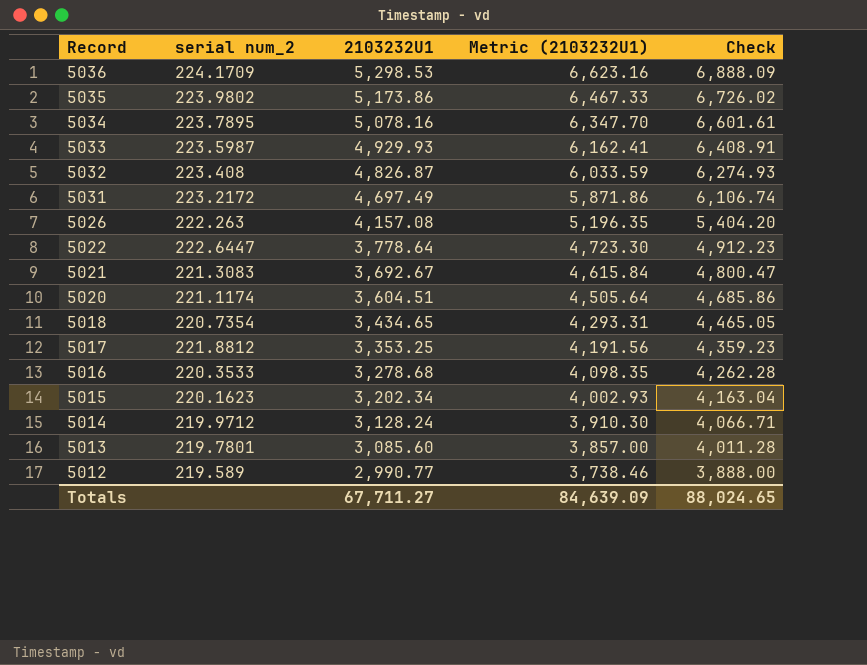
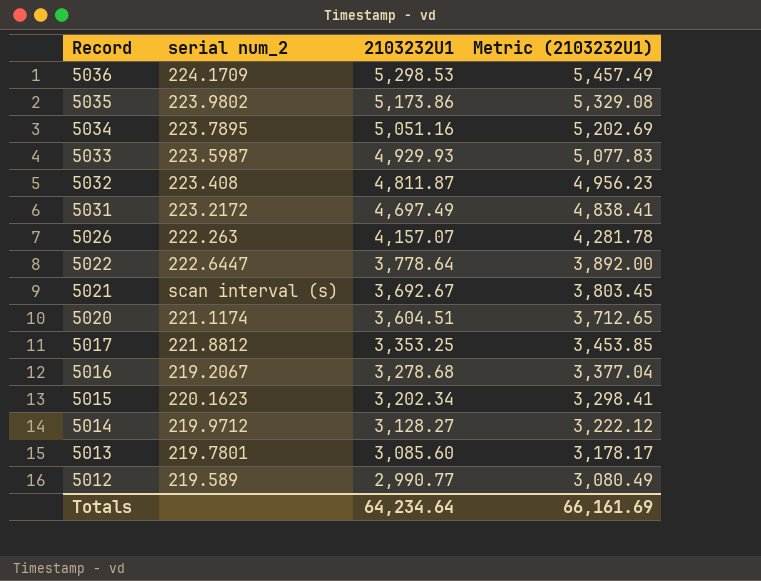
column Check | formula: [2103232U1] * 1.3 -> none
column Metric (2103232U1) | formula: [2103232U1] * 1.25 -> [2103232U1] * 1.03
row 5018: 220.7354 | 3,434.65 | 4,293.31 | 4,465.05 -> none
5034 | 2103232U1: 5,078.16 -> 5,051.16
5032 | 2103232U1: 4,826.87 -> 4,811.87
5026 | 2103232U1: 4,157.08 -> 4,157.07
5021 | serial num_2: 221.3083 -> scan interval (s)
5016 | serial num_2: 220.3533 -> 219.2067
5014 | 2103232U1: 3,128.24 -> 3,128.27
Totals | 2103232U1: 67,711.27 -> 64,234.64
Totals | Metric (2103232U1): 84,639.09 -> 66,161.69

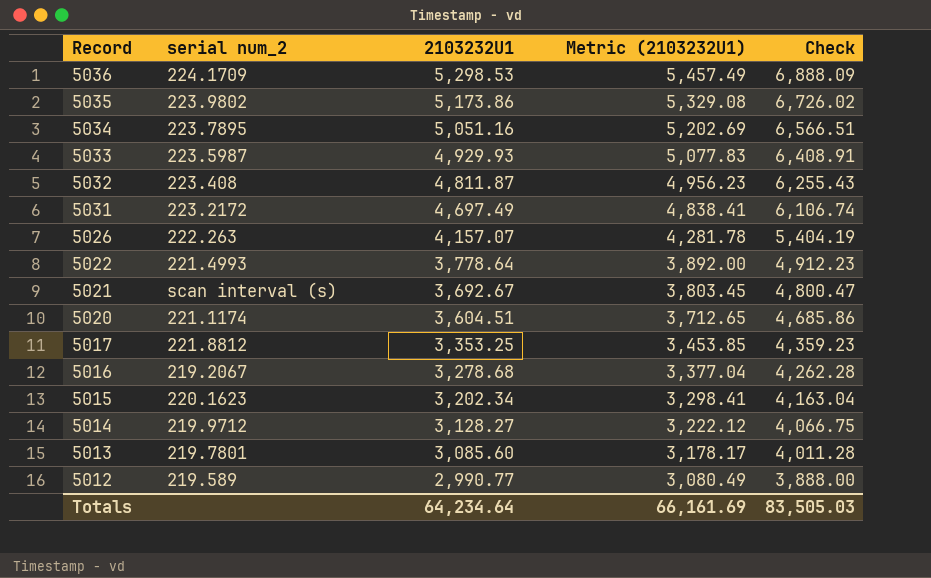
column Check | formula: none -> [2103232U1] * 1.3
5022 | serial num_2: 222.6447 -> 221.4993

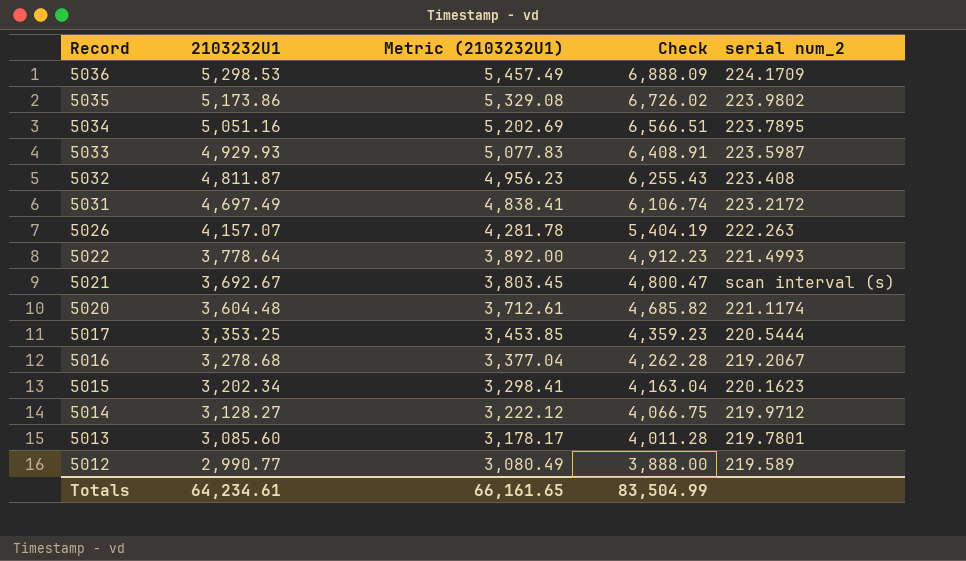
column serial num_2 | position: 2 -> 5
5020 | 2103232U1: 3,604.51 -> 3,604.48
5020 | Metric (2103232U1): 3,712.65 -> 3,712.61
5020 | Check: 4,685.86 -> 4,685.82
5017 | serial num_2: 221.8812 -> 220.5444
Totals | 2103232U1: 64,234.64 -> 64,234.61
Totals | Metric (2103232U1): 66,161.69 -> 66,161.65
Totals | Check: 83,505.03 -> 83,504.99

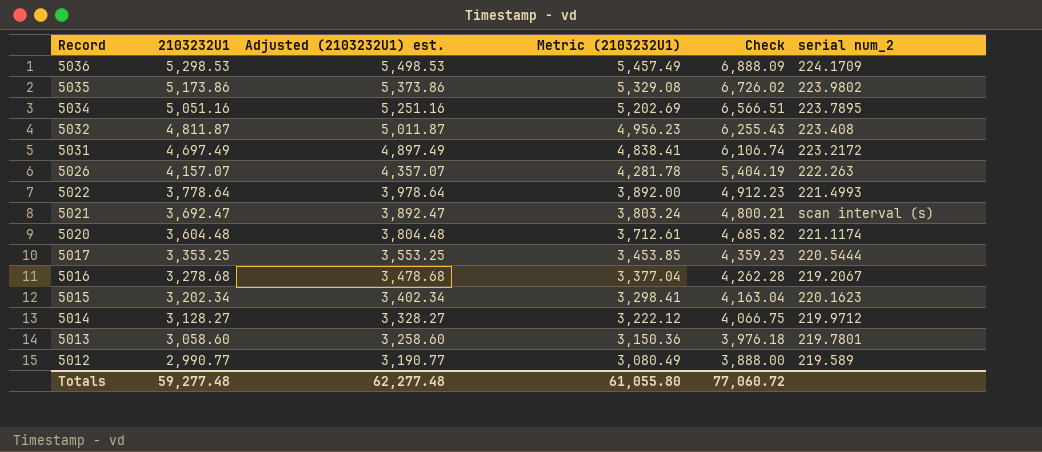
column Adjusted (2103232U1) est. | formula: none -> [2103232U1] + 200
row 5033: 4,929.93 | 5,077.83 | 6,408.91 | 223.5987 -> none
5021 | 2103232U1: 3,692.67 -> 3,692.47
5021 | Metric (2103232U1): 3,803.45 -> 3,803.24
5021 | Check: 4,800.47 -> 4,800.21
5013 | 2103232U1: 3,085.60 -> 3,058.60
5013 | Metric (2103232U1): 3,178.17 -> 3,150.36
5013 | Check: 4,011.28 -> 3,976.18
Totals | 2103232U1: 64,234.61 -> 59,277.48
Totals | Metric (2103232U1): 66,161.65 -> 61,055.80
Totals | Check: 83,504.99 -> 77,060.72

